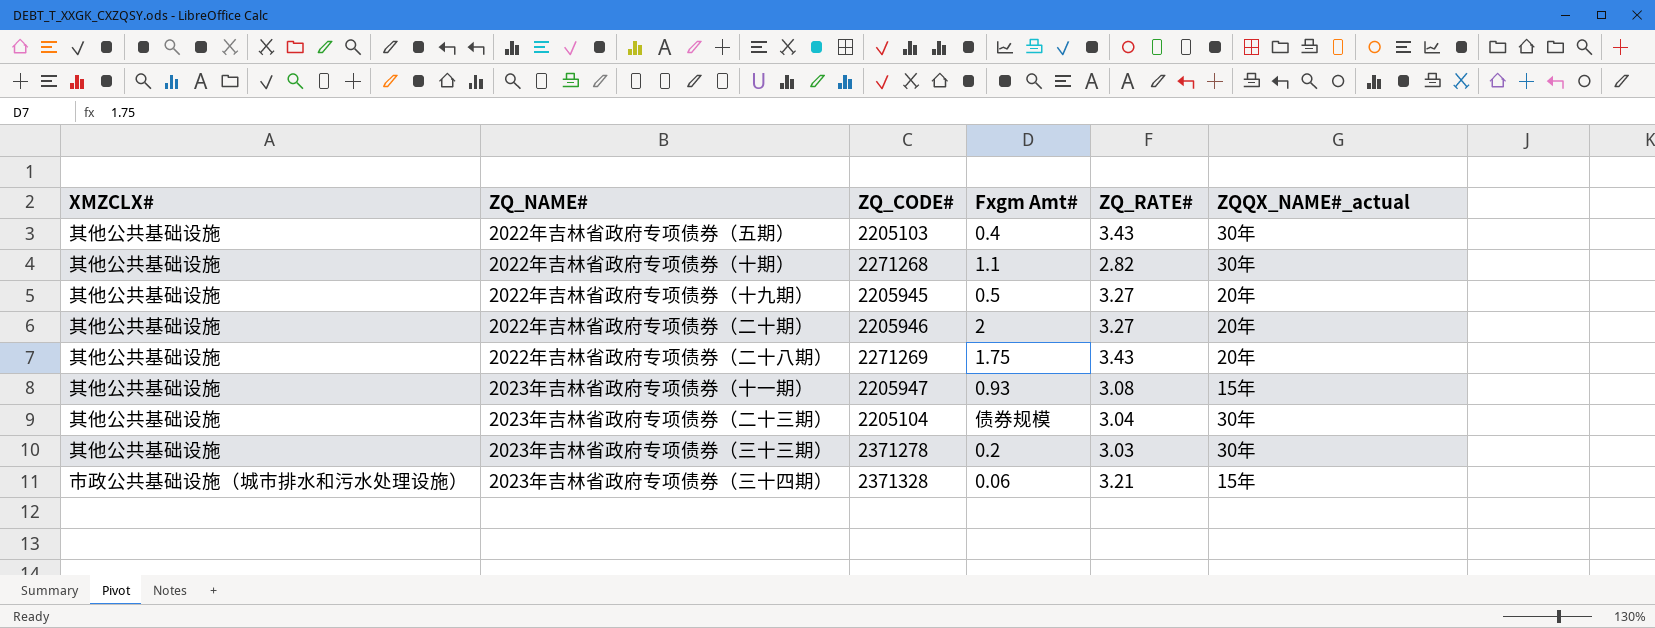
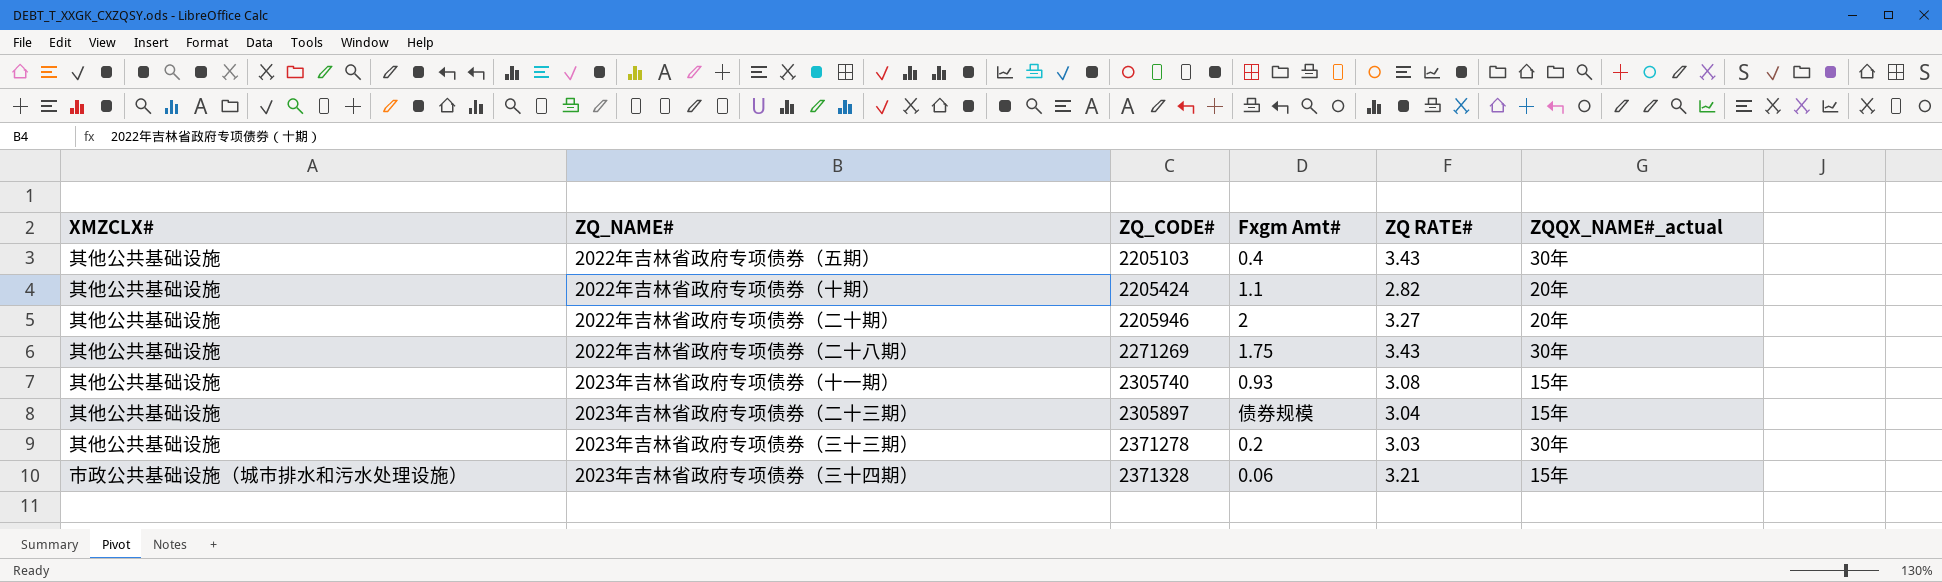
column name: ZQ_RATE# -> ZQ RATE#
row 2022年吉林省政府专项债券（十九期）: 其他公共基础设施 | 2205945 | 0.5 | 3.27 | 20年 -> none
2022年吉林省政府专项债券（十期） | ZQ_CODE#: 2271268 -> 2205424
2022年吉林省政府专项债券（十期） | ZQQX_NAME#_actual: 30年 -> 20年
2022年吉林省政府专项债券（二十八期） | ZQQX_NAME#_actual: 20年 -> 30年
2023年吉林省政府专项债券（十一期） | ZQ_CODE#: 2205947 -> 2305740
2023年吉林省政府专项债券（二十三期） | ZQ_CODE#: 2205104 -> 2305897
2023年吉林省政府专项债券（二十三期） | ZQQX_NAME#_actual: 30年 -> 15年

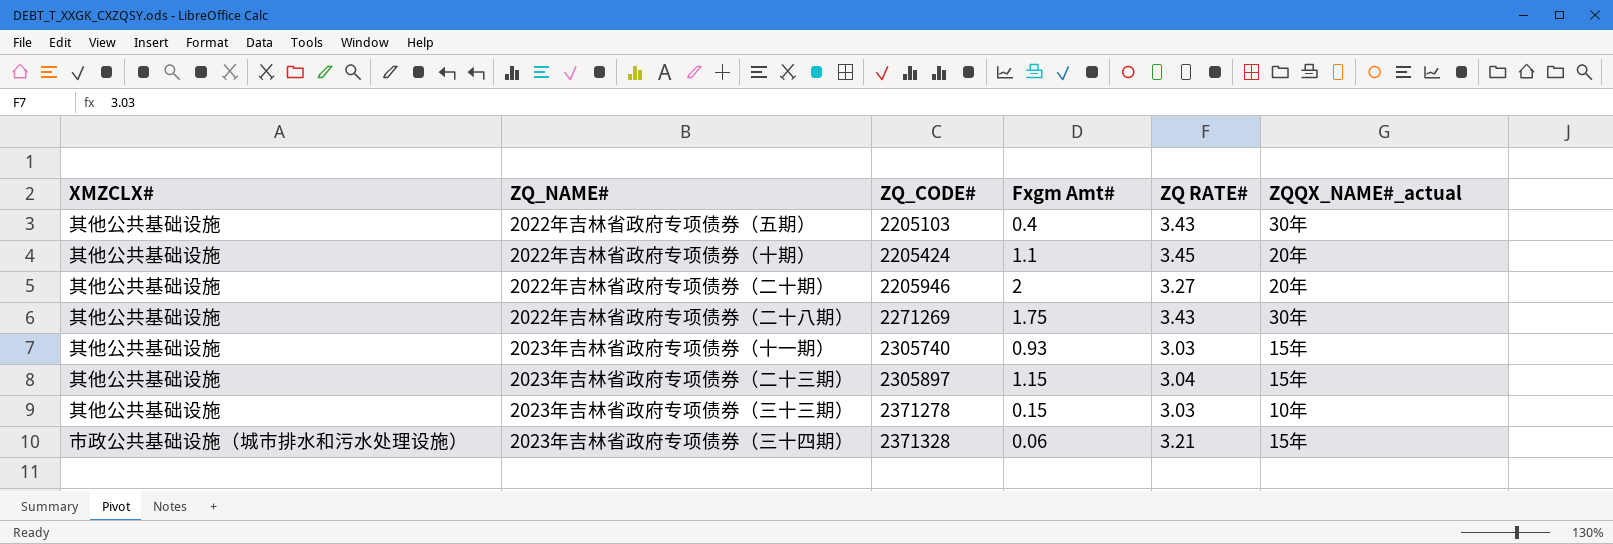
2022年吉林省政府专项债券（十期） | ZQ RATE#: 2.82 -> 3.45
2023年吉林省政府专项债券（十一期） | ZQ RATE#: 3.08 -> 3.03
2023年吉林省政府专项债券（二十三期） | Fxgm Amt#: 债券规模 -> 1.15
2023年吉林省政府专项债券（三十三期） | Fxgm Amt#: 0.2 -> 0.15
2023年吉林省政府专项债券（三十三期） | ZQQX_NAME#_actual: 30年 -> 10年

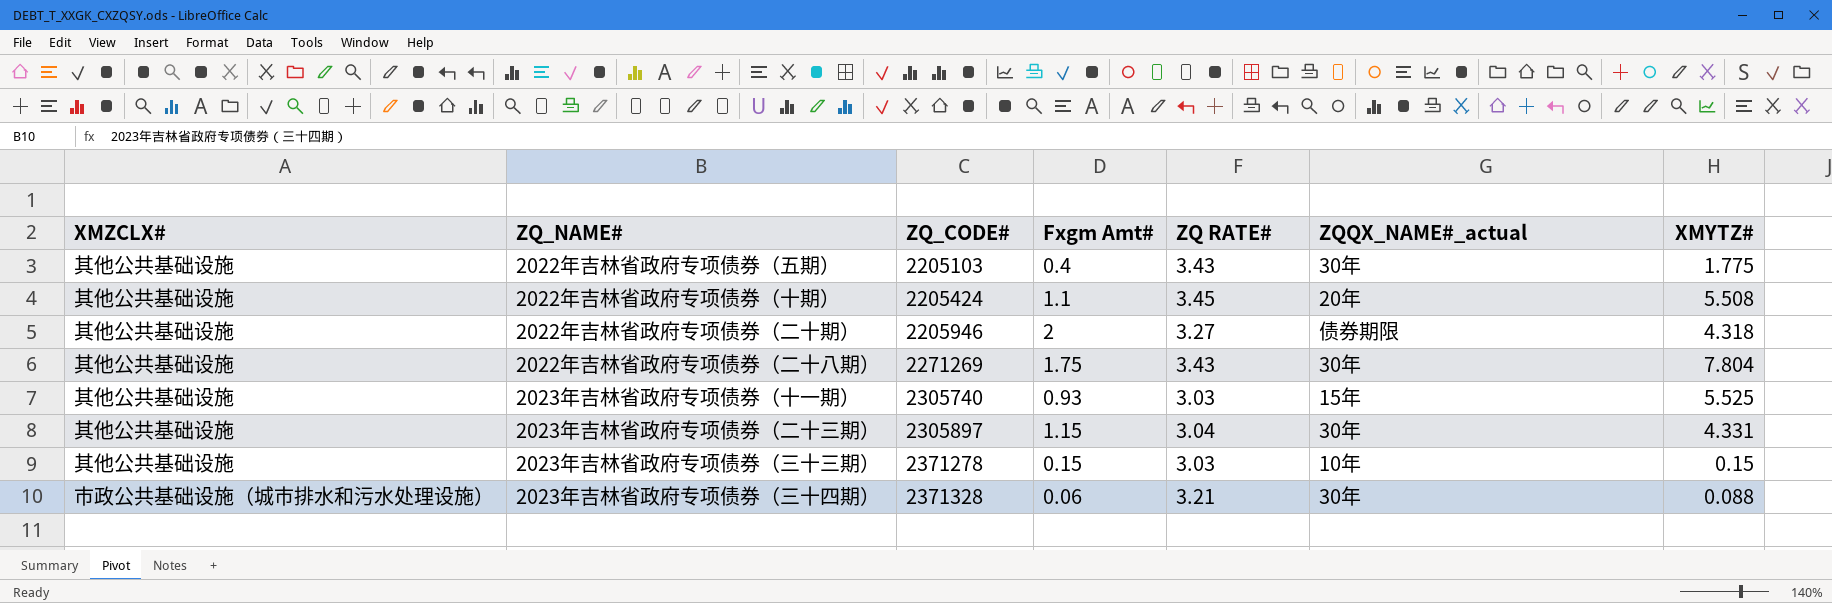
column XMYTZ# | position: none -> 7
2022年吉林省政府专项债券（二十期） | ZQQX_NAME#_actual: 20年 -> 债券期限
2023年吉林省政府专项债券（二十三期） | ZQQX_NAME#_actual: 15年 -> 30年
2023年吉林省政府专项债券（三十四期） | ZQQX_NAME#_actual: 15年 -> 30年

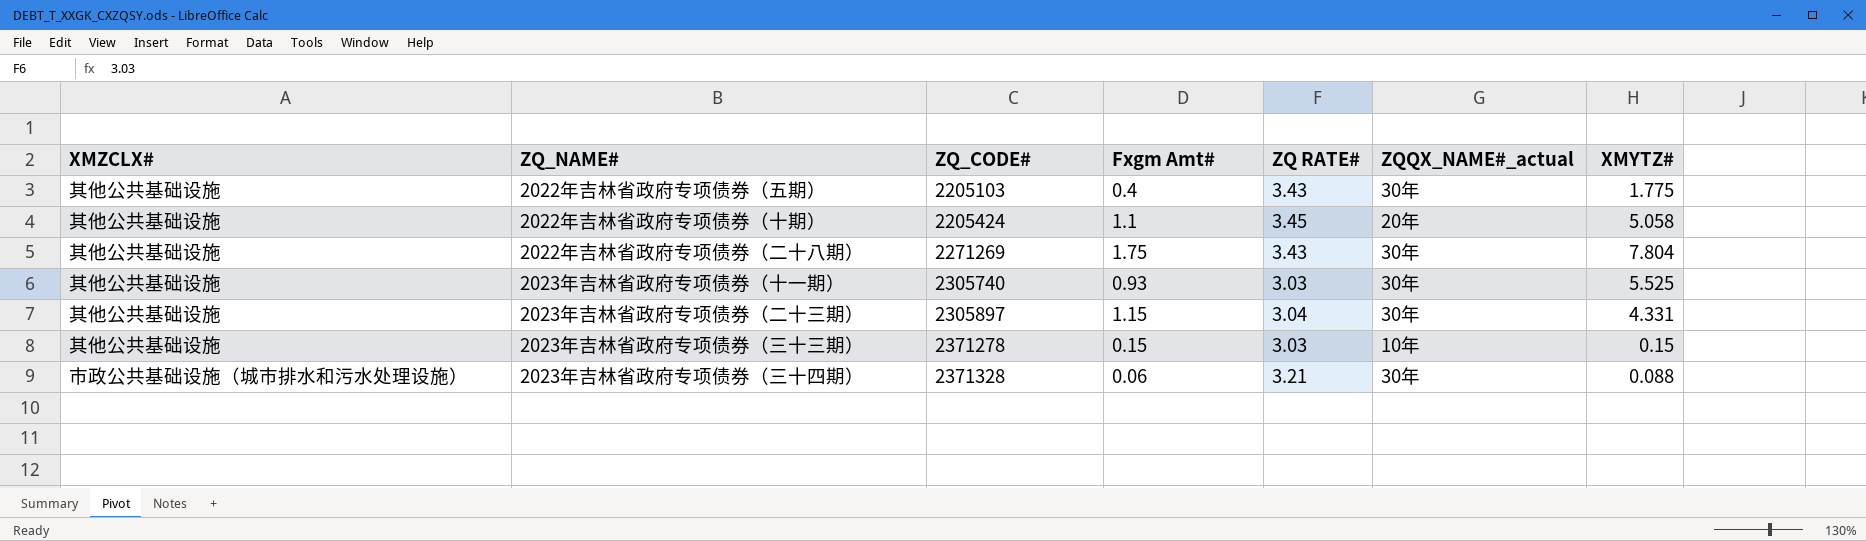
row 2022年吉林省政府专项债券（二十期）: 其他公共基础设施 | 2205946 | 2 | 3.27 | 债券期限 | 4.318 -> none
2022年吉林省政府专项债券（十期） | XMYTZ#: 5.508 -> 5.058
2023年吉林省政府专项债券（十一期） | ZQQX_NAME#_actual: 15年 -> 30年

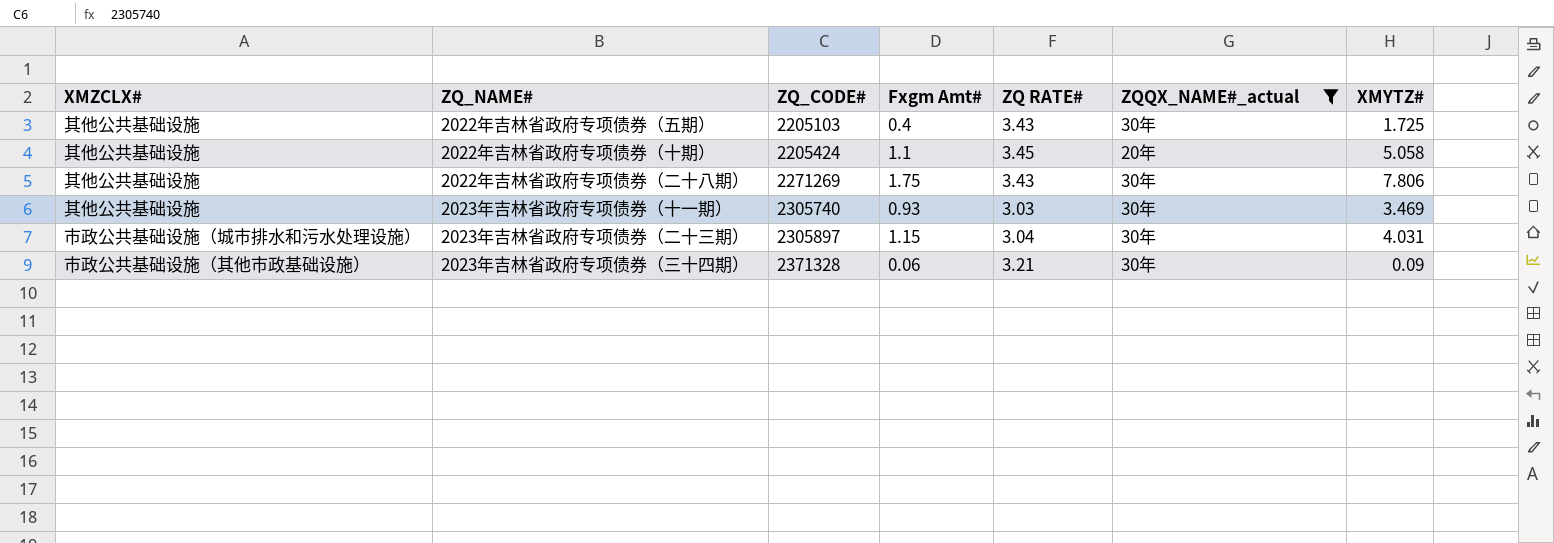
filter: none -> ZQQX_NAME#_actual != 10年
2022年吉林省政府专项债券（五期） | XMYTZ#: 1.775 -> 1.725
2022年吉林省政府专项债券（二十八期） | XMYTZ#: 7.804 -> 7.806
2023年吉林省政府专项债券（十一期） | XMYTZ#: 5.525 -> 3.469
2023年吉林省政府专项债券（二十三期） | XMZCLX#: 其他公共基础设施 -> 市政公共基础设施（城市排水和污水处理设施）
2023年吉林省政府专项债券（二十三期） | XMYTZ#: 4.331 -> 4.031
2023年吉林省政府专项债券（三十四期） | XMZCLX#: 市政公共基础设施（城市排水和污水处理设施） -> 市政公共基础设施（其他市政基础设施）
2023年吉林省政府专项债券（三十四期） | XMYTZ#: 0.088 -> 0.09

